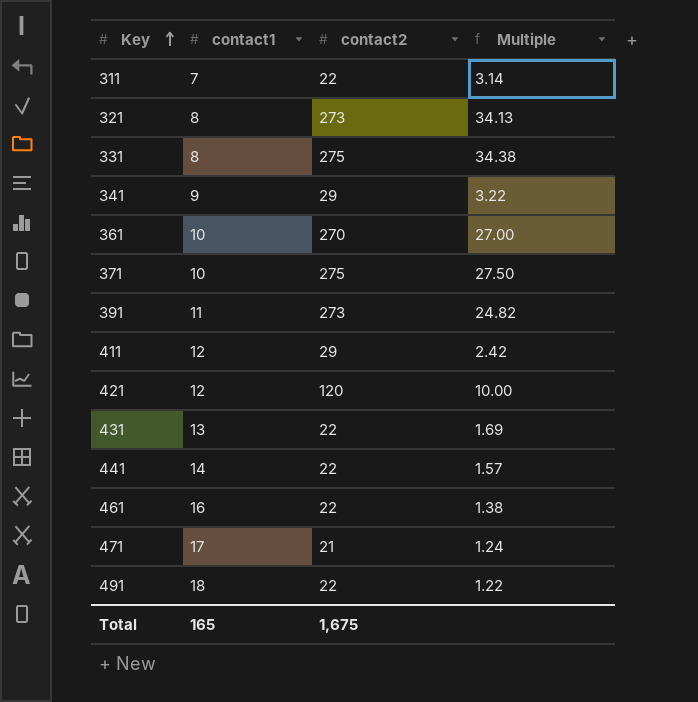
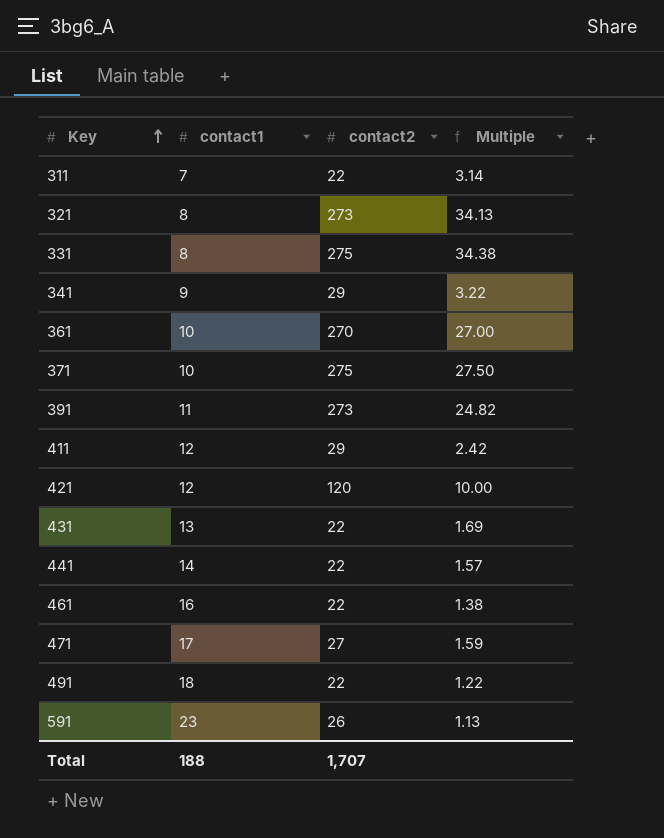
471 | contact2: 21 -> 27
471 | Multiple: 1.24 -> 1.59
row 591: none -> 23 | 26 | 1.13
Total | contact1: 165 -> 188
Total | contact2: 1,675 -> 1,707

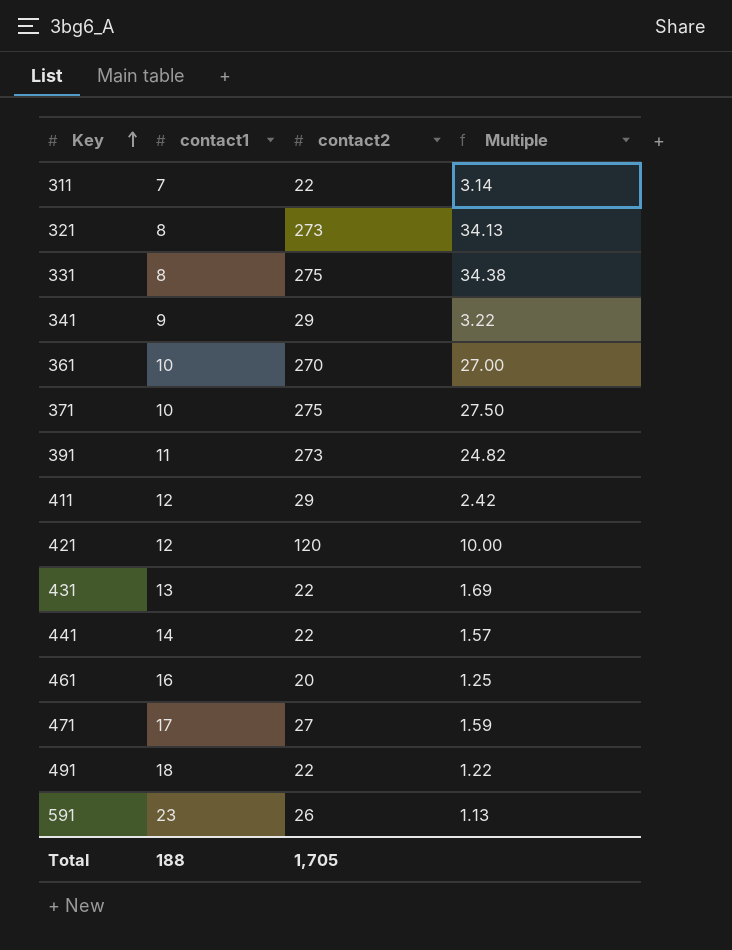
461 | contact2: 22 -> 20
461 | Multiple: 1.38 -> 1.25
Total | contact2: 1,707 -> 1,705

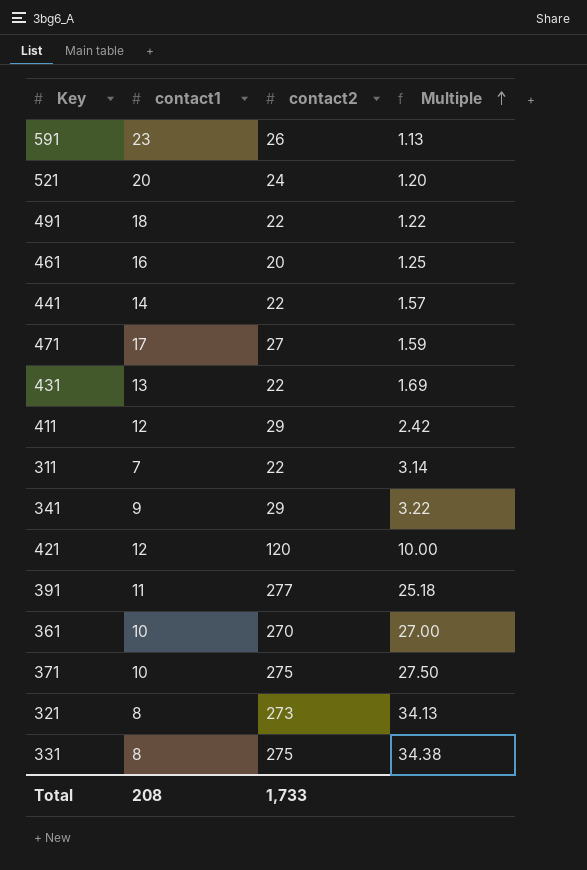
row order: Key ascending -> Multiple ascending
row 521: none -> 20 | 24 | 1.20
391 | contact2: 273 -> 277
391 | Multiple: 24.82 -> 25.18
Total | contact1: 188 -> 208
Total | contact2: 1,705 -> 1,733

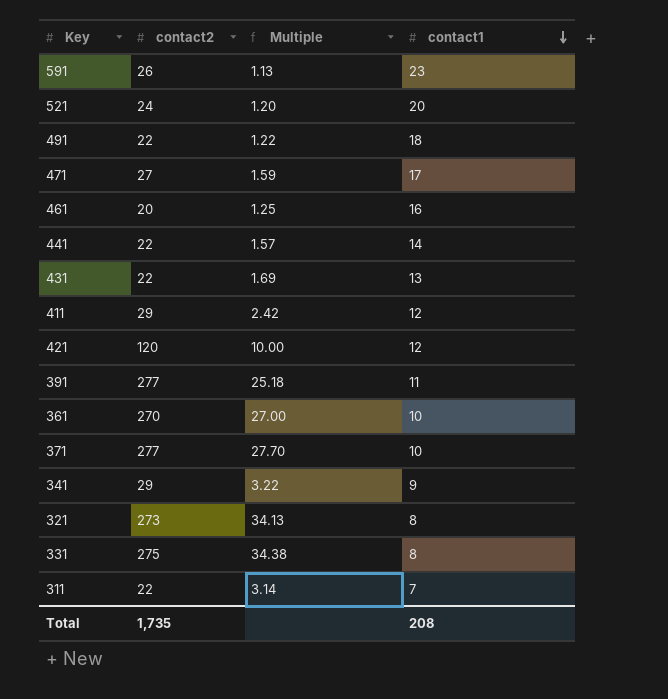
row order: Multiple ascending -> contact1 descending
column contact1 | position: 2 -> 4
371 | contact2: 275 -> 277
371 | Multiple: 27.50 -> 27.70
Total | contact2: 1,733 -> 1,735

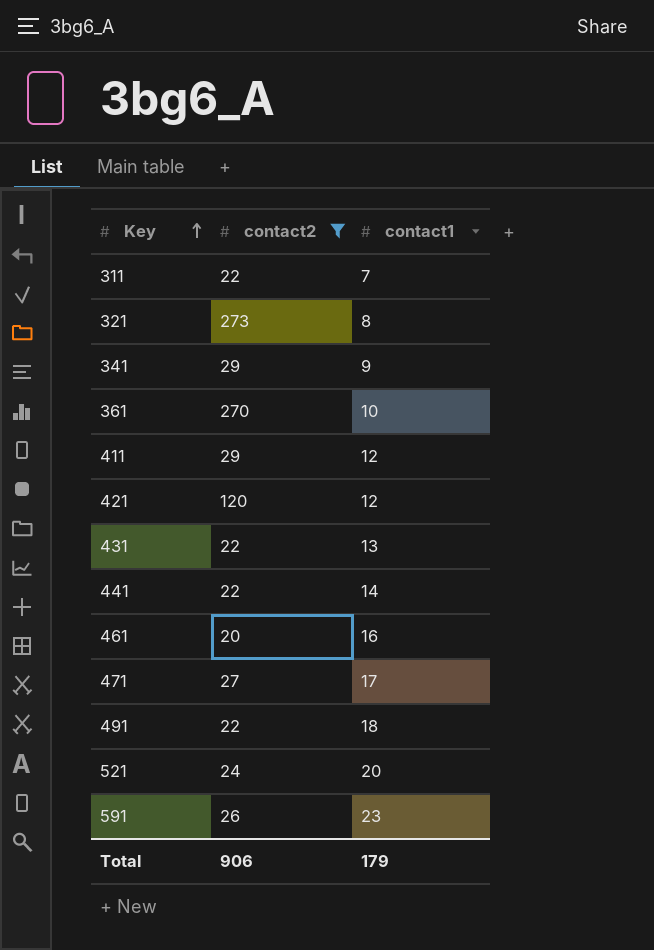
filter: none -> contact2 <= 273
row order: contact1 descending -> Key ascending
column Multiple | formula: [contact2] / [contact1] -> none
Total | contact2: 1,735 -> 906
Total | contact1: 208 -> 179

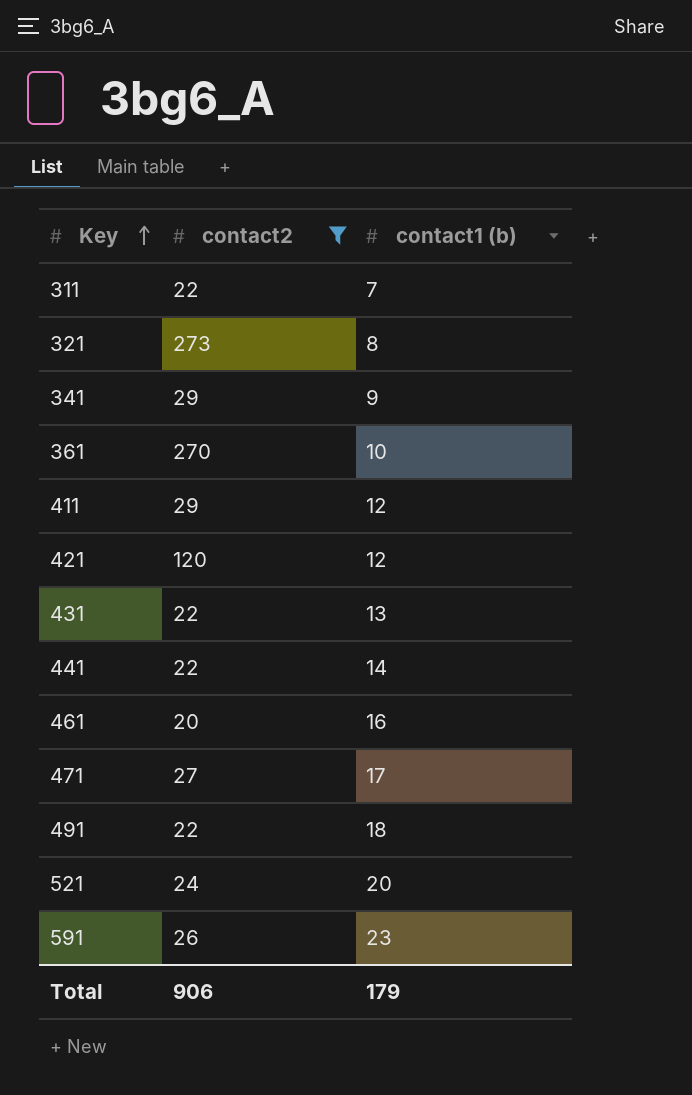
column name: contact1 -> contact1 (b)

